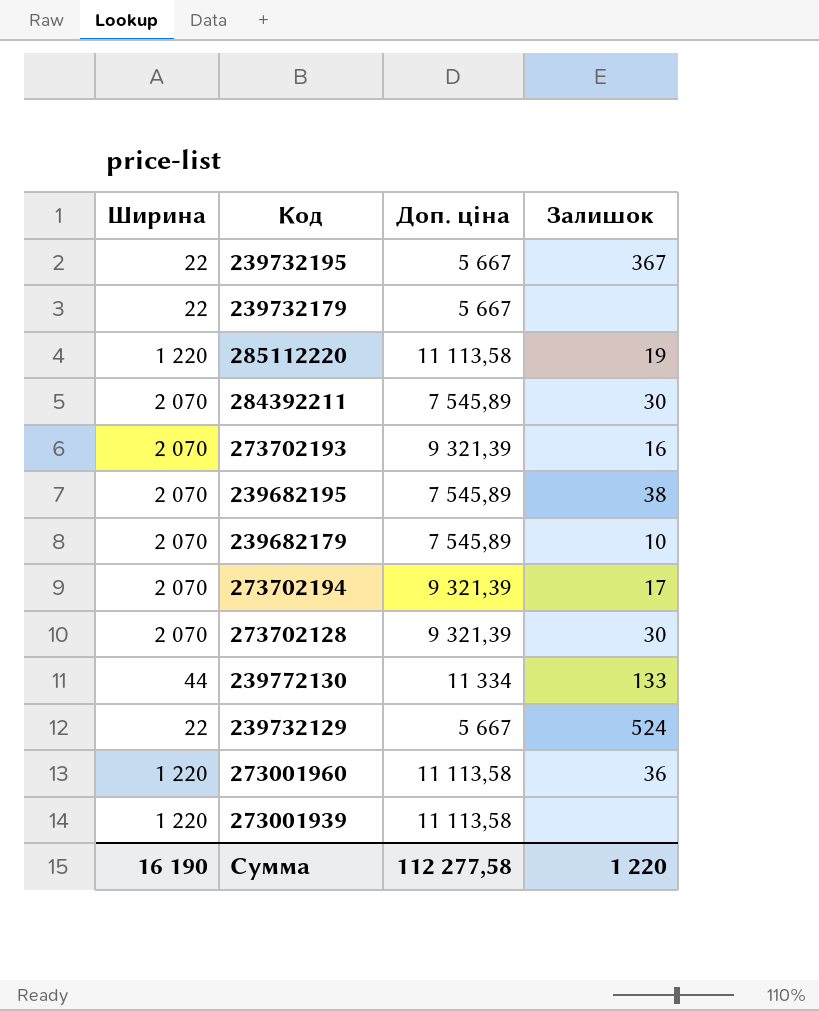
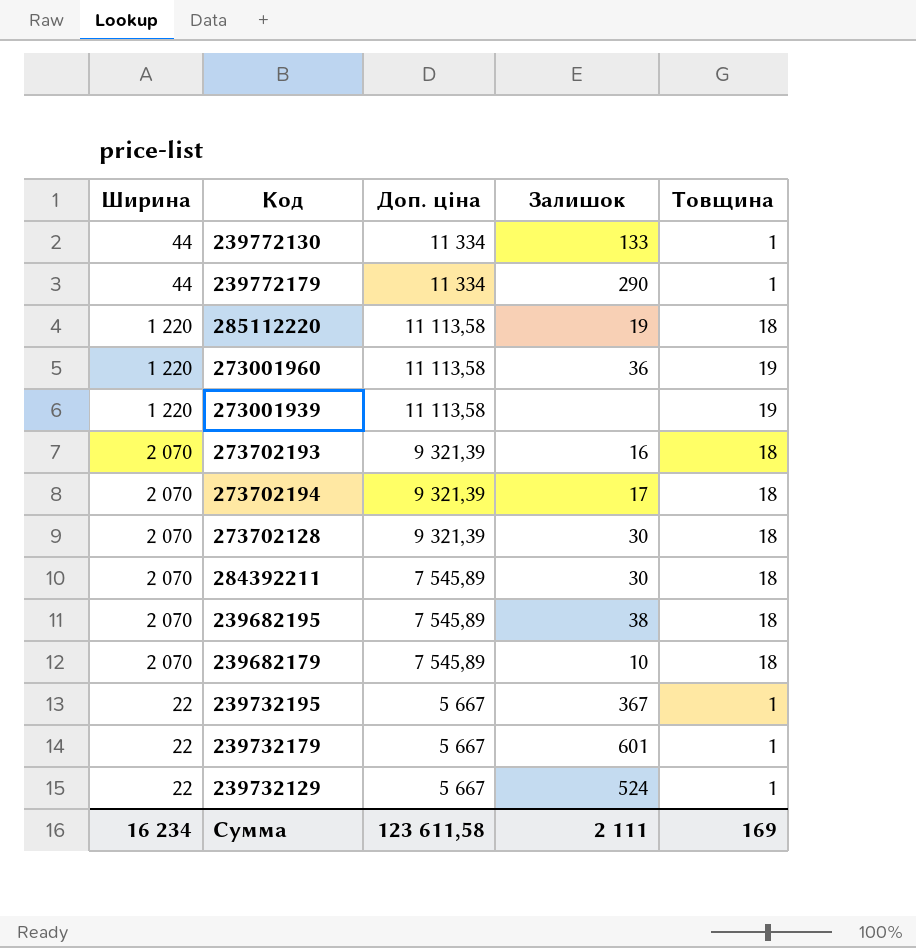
row order: none -> Доп. ціна descending
column Товщина | position: none -> 5
row 239772179: none -> 44 | 11 334 | 290 | 1
239732179 | Залишок: none -> 601
Сумма | Ширина: 16 190 -> 16 234
Сумма | Доп. ціна: 112 277,58 -> 123 611,58
Сумма | Залишок: 1 220 -> 2 111

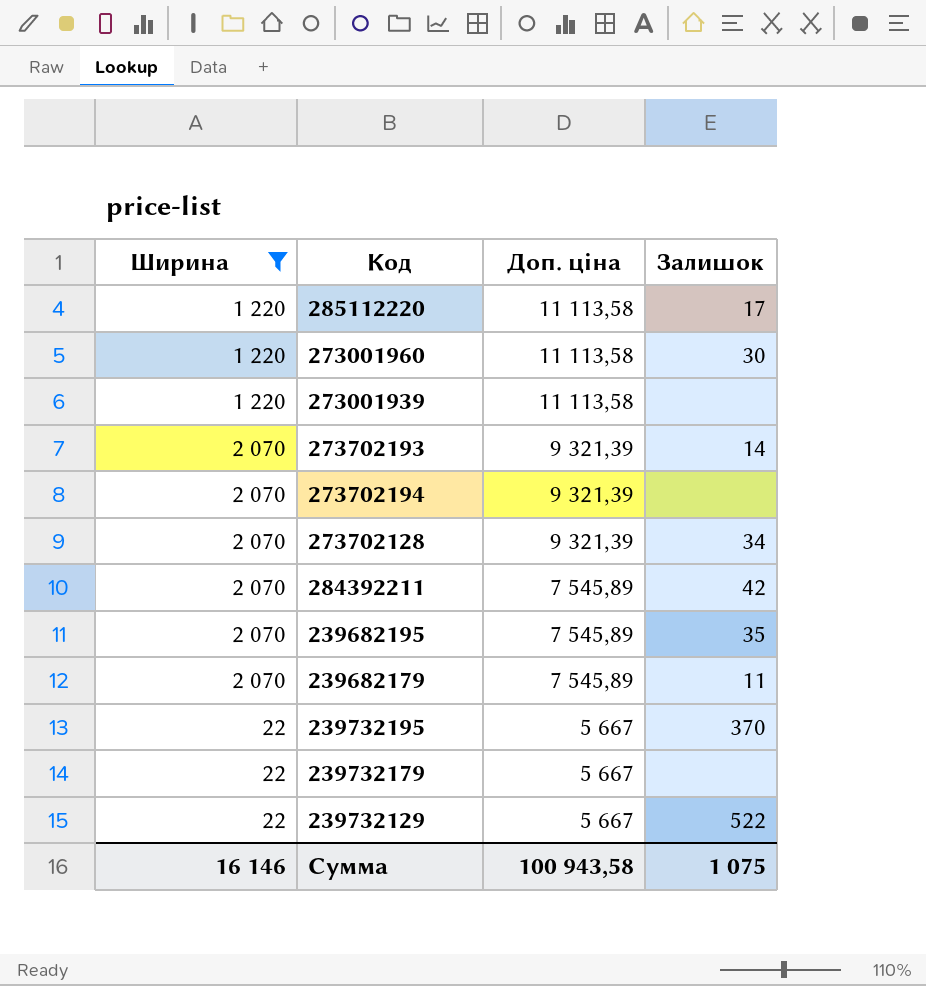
filter: none -> Ширина != 44
column Товщина | position: 5 -> none
285112220 | Залишок: 19 -> 17
273001960 | Залишок: 36 -> 30
273702193 | Залишок: 16 -> 14
273702194 | Залишок: 17 -> none
273702128 | Залишок: 30 -> 34
284392211 | Залишок: 30 -> 42
239682195 | Залишок: 38 -> 35
239682179 | Залишок: 10 -> 11
239732195 | Залишок: 367 -> 370
239732179 | Залишок: 601 -> none
239732129 | Залишок: 524 -> 522
Сумма | Ширина: 16 234 -> 16 146
Сумма | Доп. ціна: 123 611,58 -> 100 943,58
Сумма | Залишок: 2 111 -> 1 075

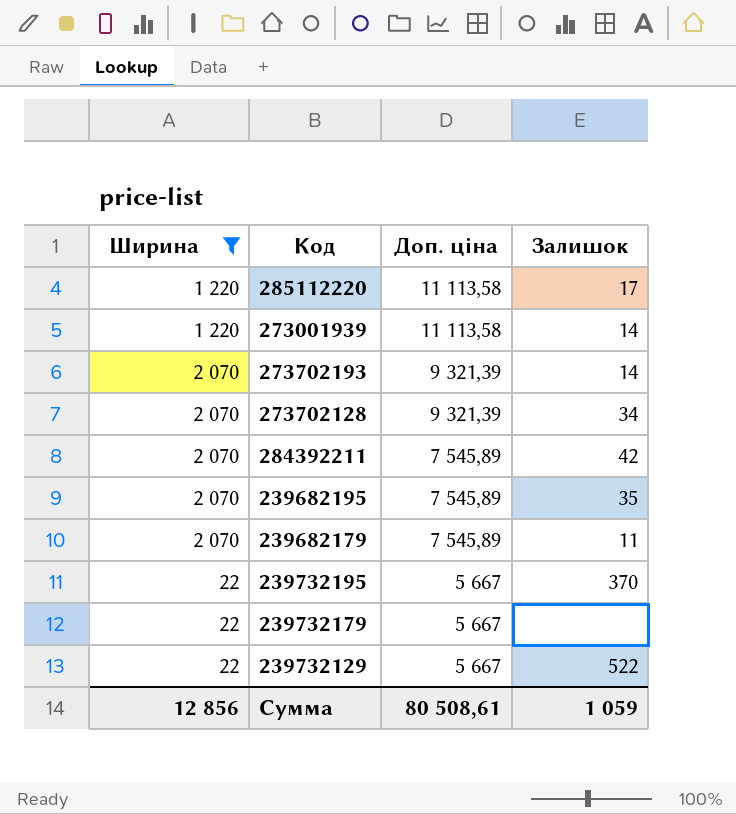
row 273001960: 1 220 | 11 113,58 | 30 -> none
row 273702194: 2 070 | 9 321,39 | none -> none
273001939 | Залишок: none -> 14
Сумма | Ширина: 16 146 -> 12 856
Сумма | Доп. ціна: 100 943,58 -> 80 508,61
Сумма | Залишок: 1 075 -> 1 059

